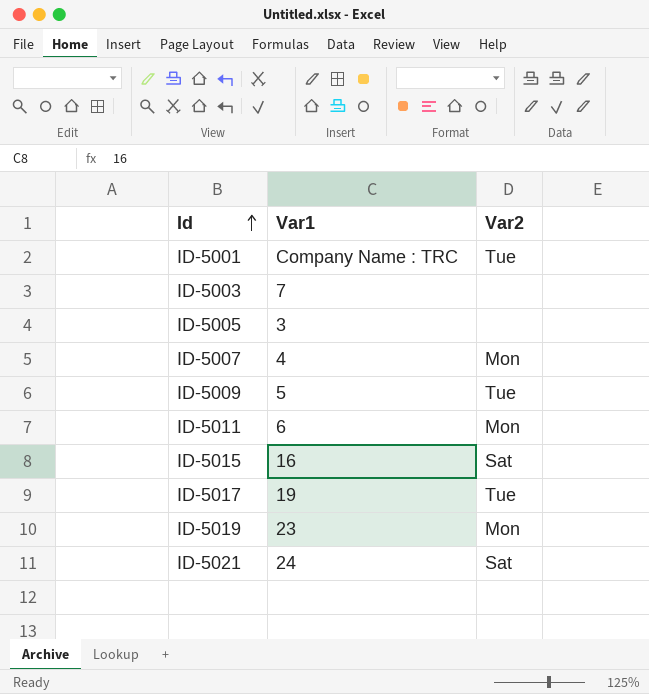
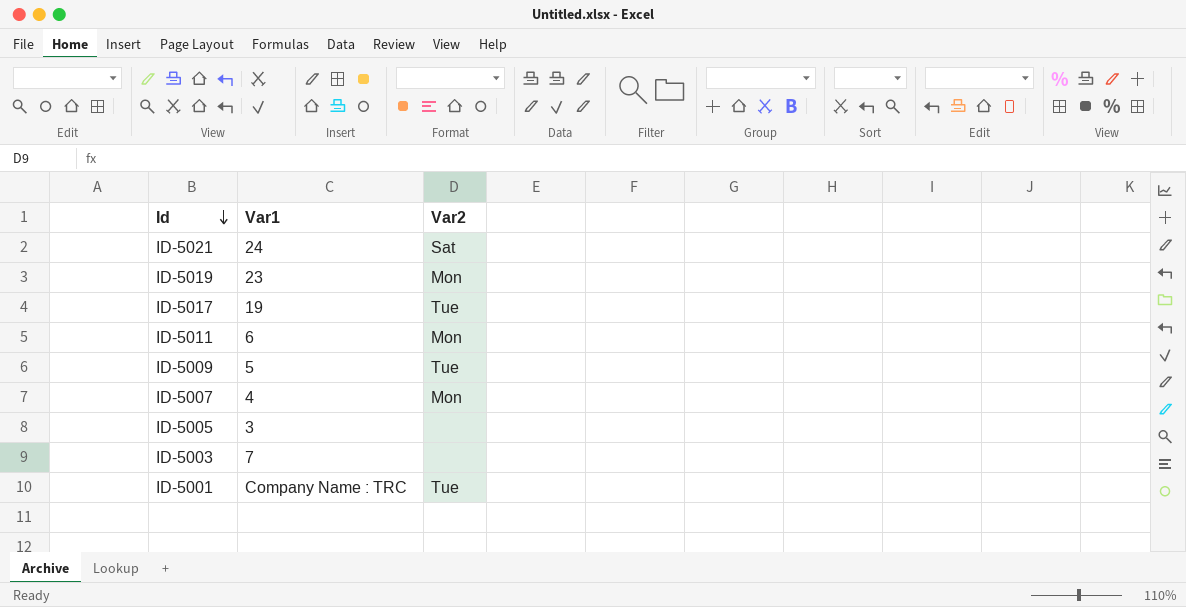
row order: Id ascending -> Id descending
row ID-5015: 16 | Sat -> none

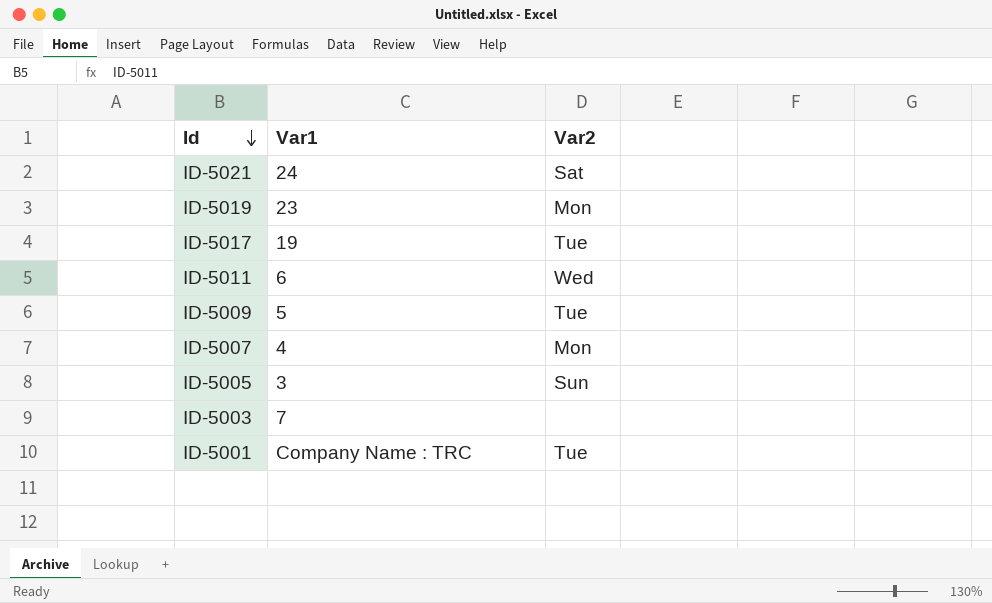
ID-5011 | Var2: Mon -> Wed
ID-5005 | Var2: none -> Sun

